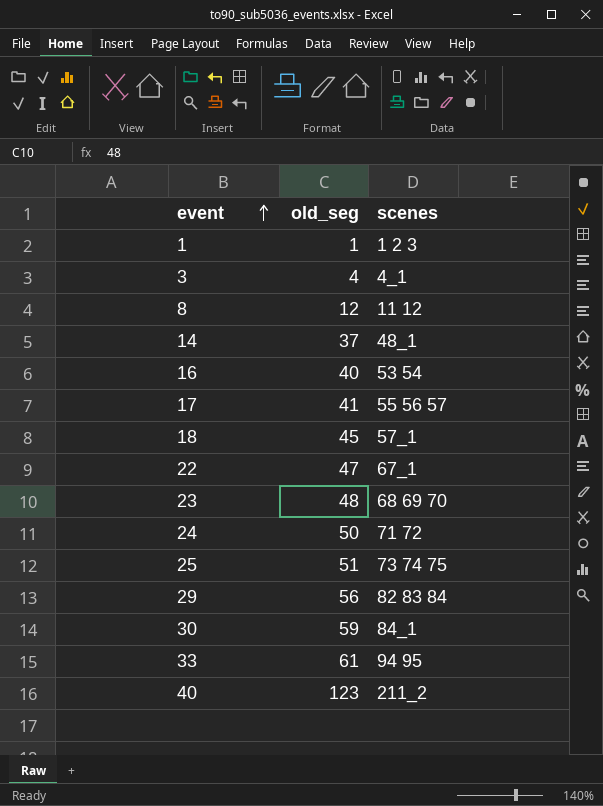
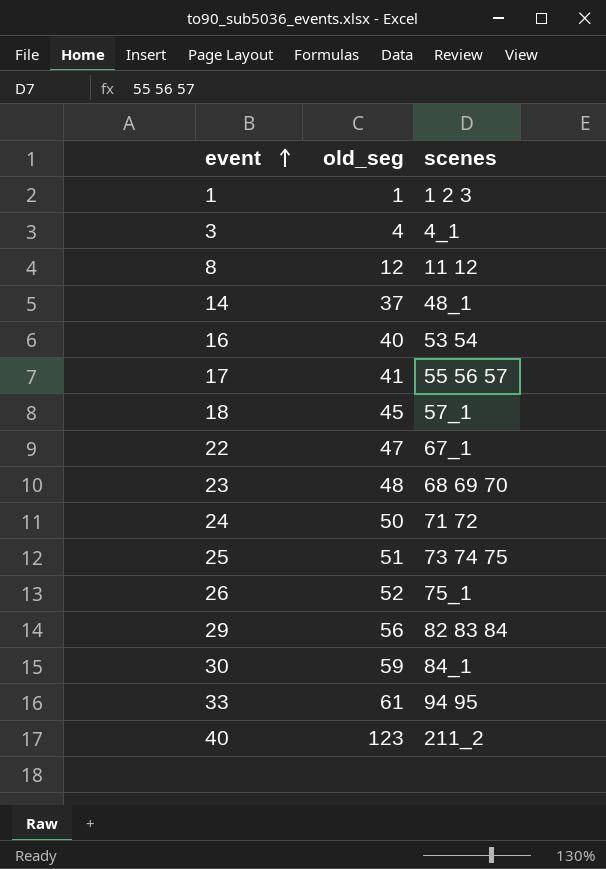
row 26: none -> 52 | 75_1

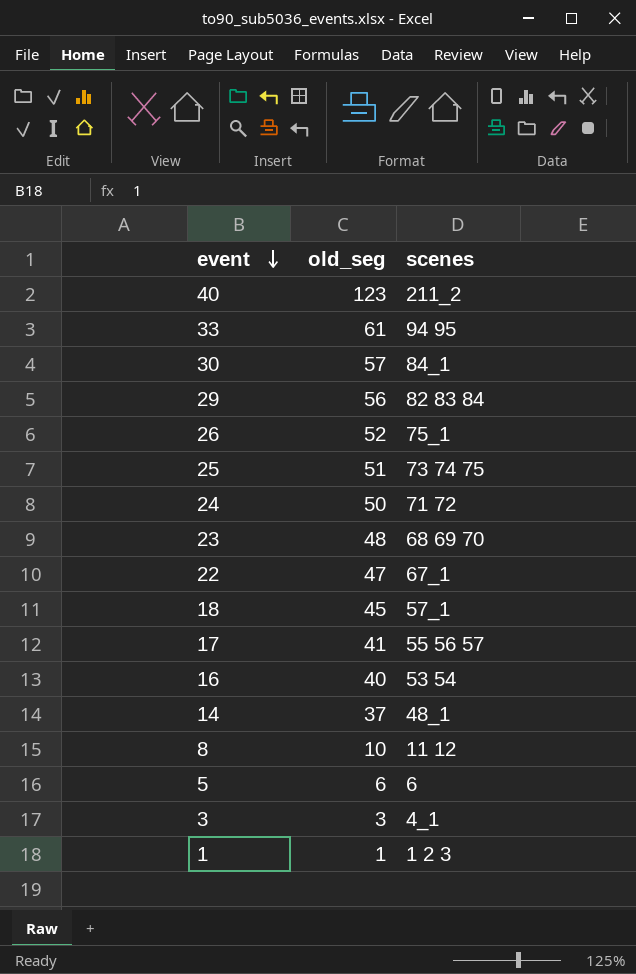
row order: event ascending -> event descending
30 | old_seg: 59 -> 57
8 | old_seg: 12 -> 10
row 5: none -> 6 | 6
3 | old_seg: 4 -> 3

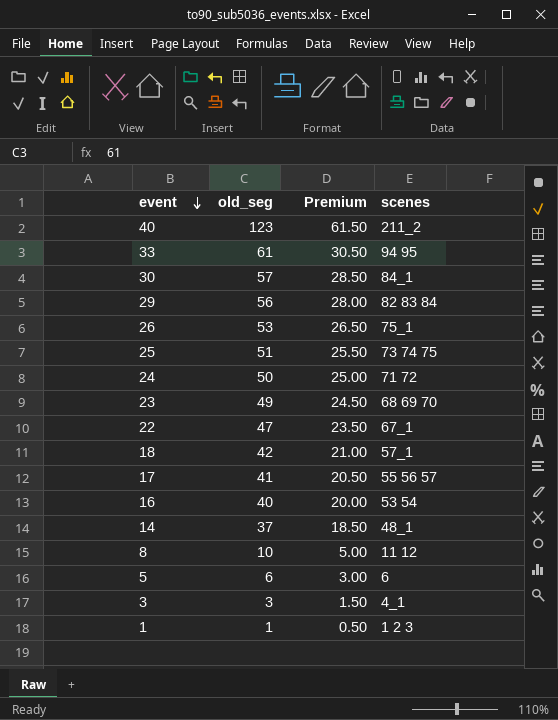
column Premium | formula: none -> [old_seg] * 0.5
26 | old_seg: 52 -> 53
23 | old_seg: 48 -> 49
18 | old_seg: 45 -> 42

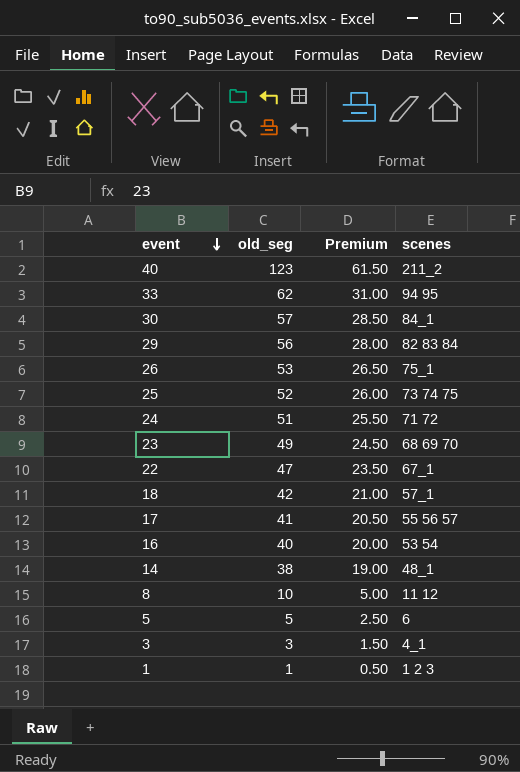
33 | old_seg: 61 -> 62
33 | Premium: 30.50 -> 31.00
25 | old_seg: 51 -> 52
25 | Premium: 25.50 -> 26.00
24 | old_seg: 50 -> 51
24 | Premium: 25.00 -> 25.50
14 | old_seg: 37 -> 38
14 | Premium: 18.50 -> 19.00
5 | old_seg: 6 -> 5
5 | Premium: 3.00 -> 2.50

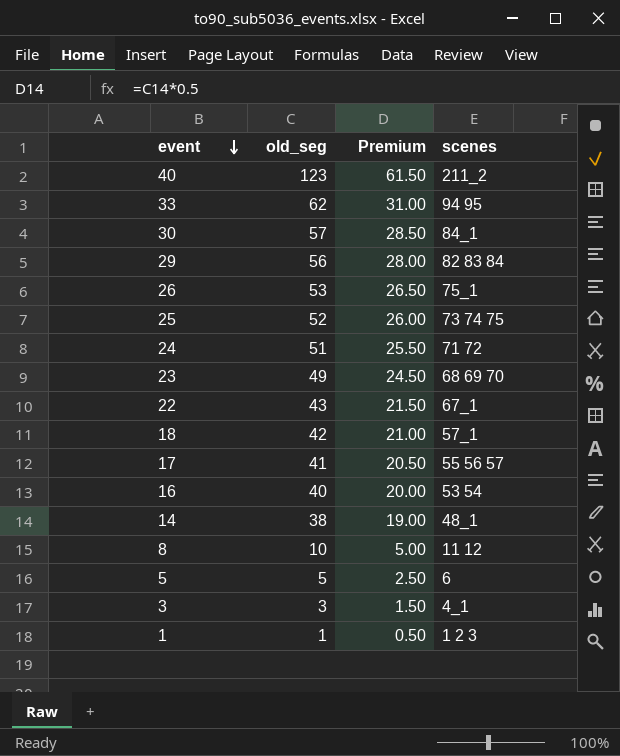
22 | old_seg: 47 -> 43
22 | Premium: 23.50 -> 21.50

